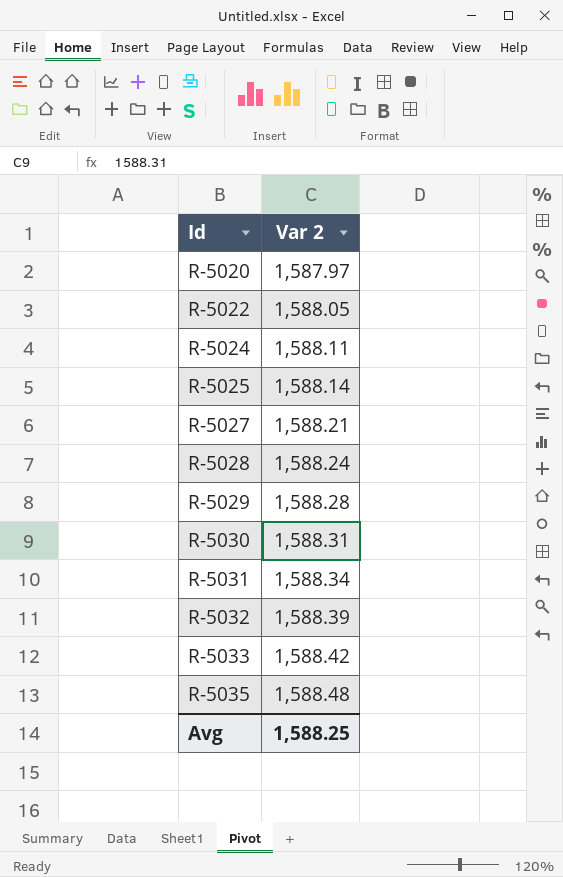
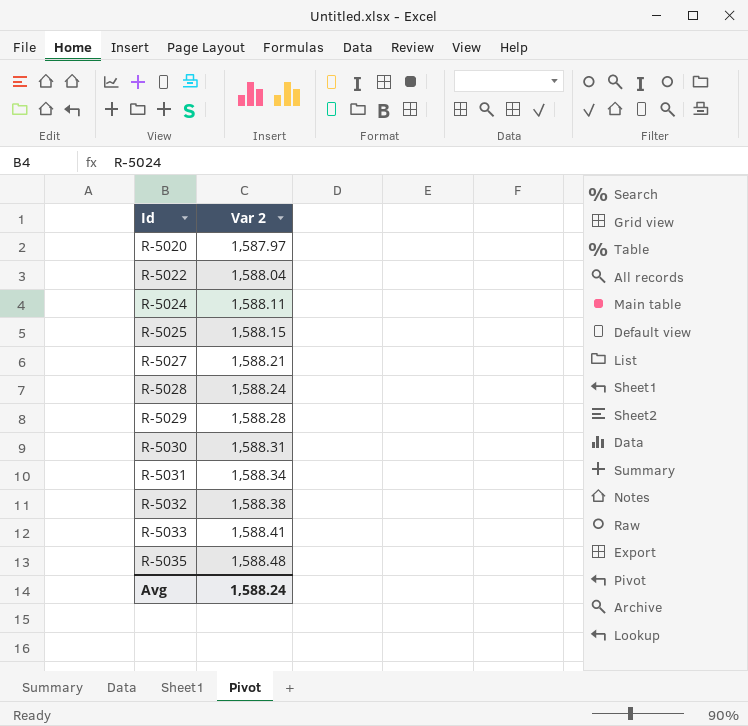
R-5022 | Var 2: 1,588.05 -> 1,588.04
R-5025 | Var 2: 1,588.14 -> 1,588.15
R-5032 | Var 2: 1,588.39 -> 1,588.38
R-5033 | Var 2: 1,588.42 -> 1,588.41
Avg | Var 2: 1,588.25 -> 1,588.24

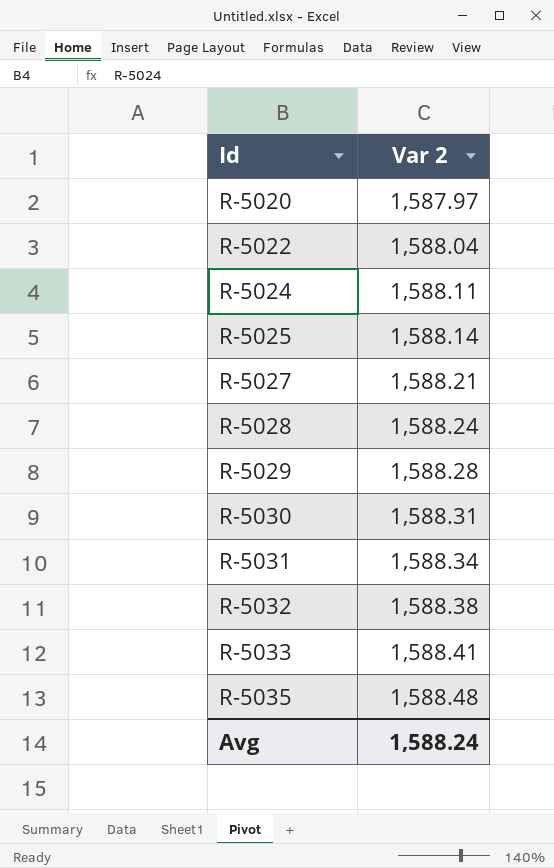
R-5025 | Var 2: 1,588.15 -> 1,588.14

